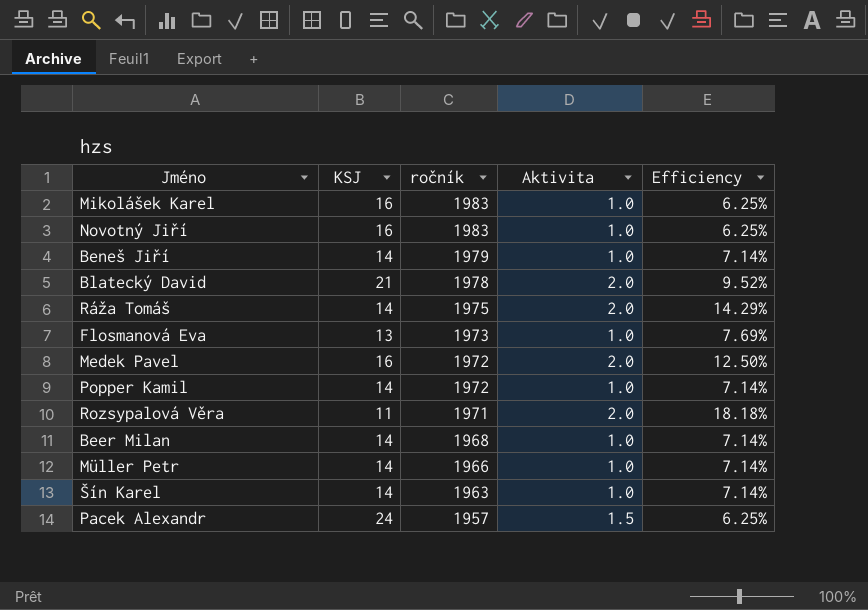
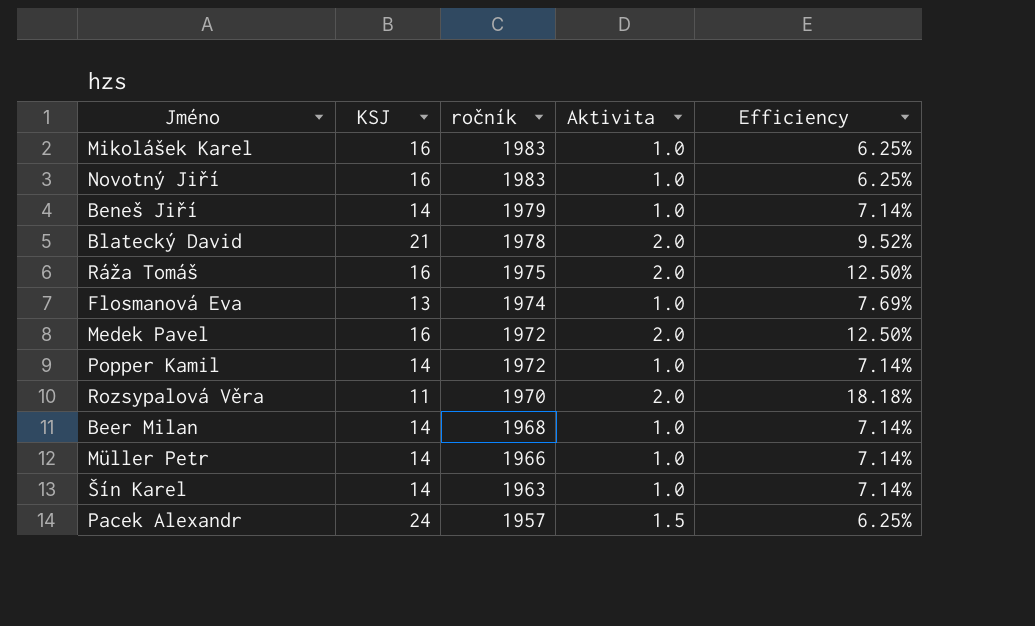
Ráža Tomáš | KSJ: 14 -> 16
Ráža Tomáš | Efficiency: 14.29% -> 12.50%
Flosmanová Eva | ročník: 1973 -> 1974
Rozsypalová Věra | ročník: 1971 -> 1970

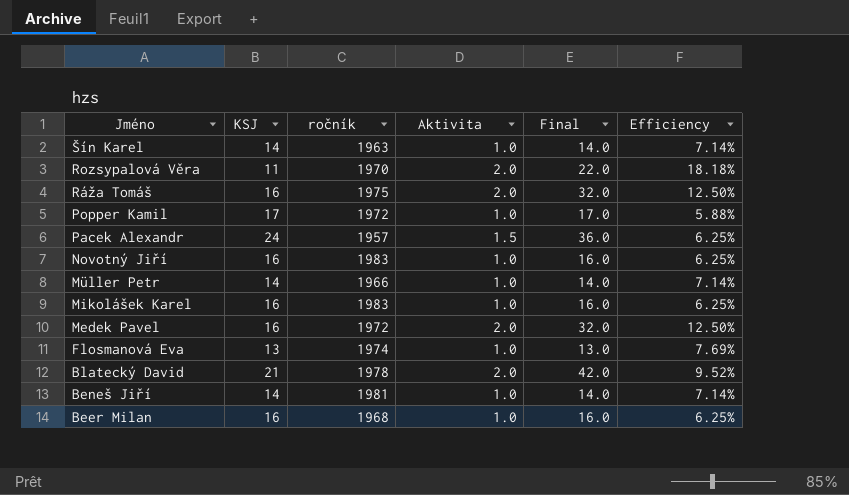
row order: ročník descending -> Jméno descending
column Final | formula: none -> [KSJ] * [Aktivita]
Popper Kamil | KSJ: 14 -> 17
Popper Kamil | Efficiency: 7.14% -> 5.88%
Beneš Jiří | ročník: 1979 -> 1981
Beer Milan | KSJ: 14 -> 16
Beer Milan | Efficiency: 7.14% -> 6.25%

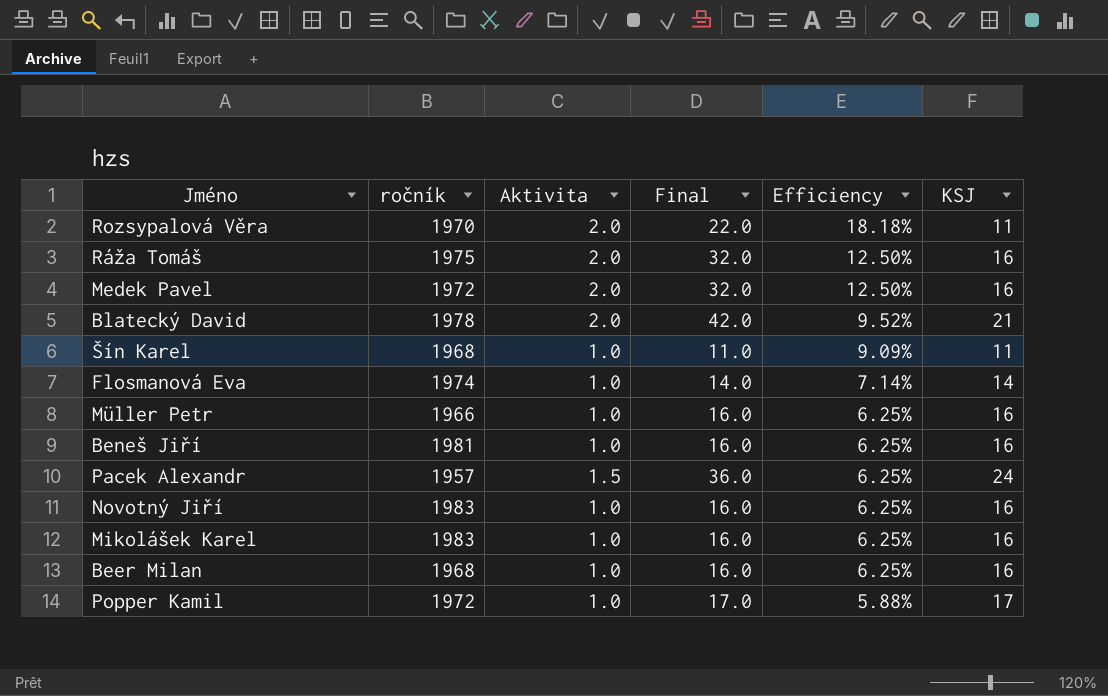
row order: Jméno descending -> Efficiency descending
column KSJ | position: 2 -> 6
Šín Karel | ročník: 1963 -> 1968
Šín Karel | Final: 14.0 -> 11.0
Šín Karel | Efficiency: 7.14% -> 9.09%
Šín Karel | KSJ: 14 -> 11
Flosmanová Eva | Final: 13.0 -> 14.0
Flosmanová Eva | Efficiency: 7.69% -> 7.14%
Flosmanová Eva | KSJ: 13 -> 14
Müller Petr | Final: 14.0 -> 16.0
Müller Petr | Efficiency: 7.14% -> 6.25%
Müller Petr | KSJ: 14 -> 16
Beneš Jiří | Final: 14.0 -> 16.0
Beneš Jiří | Efficiency: 7.14% -> 6.25%
Beneš Jiří | KSJ: 14 -> 16

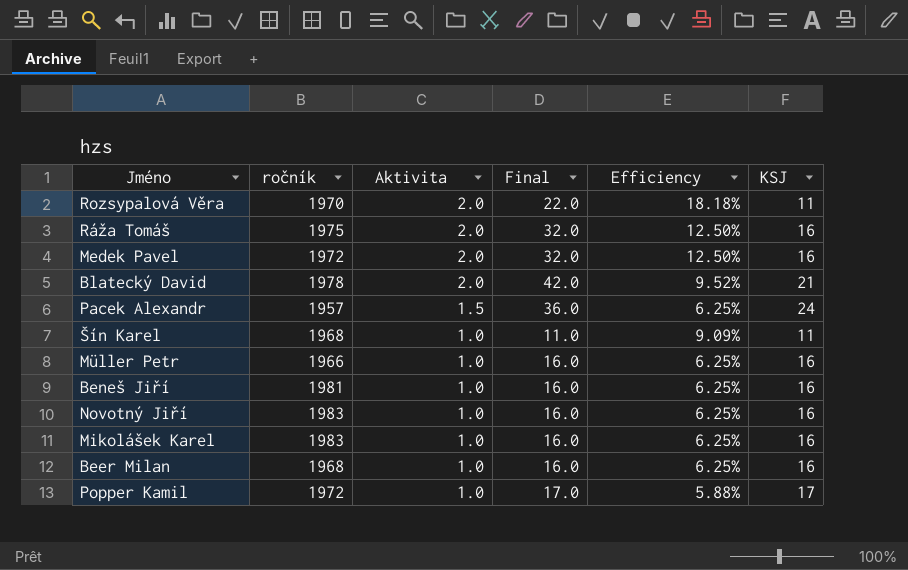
row order: Efficiency descending -> Aktivita descending
row Flosmanová Eva: 1974 | 1.0 | 14.0 | 7.14% | 14 -> none

